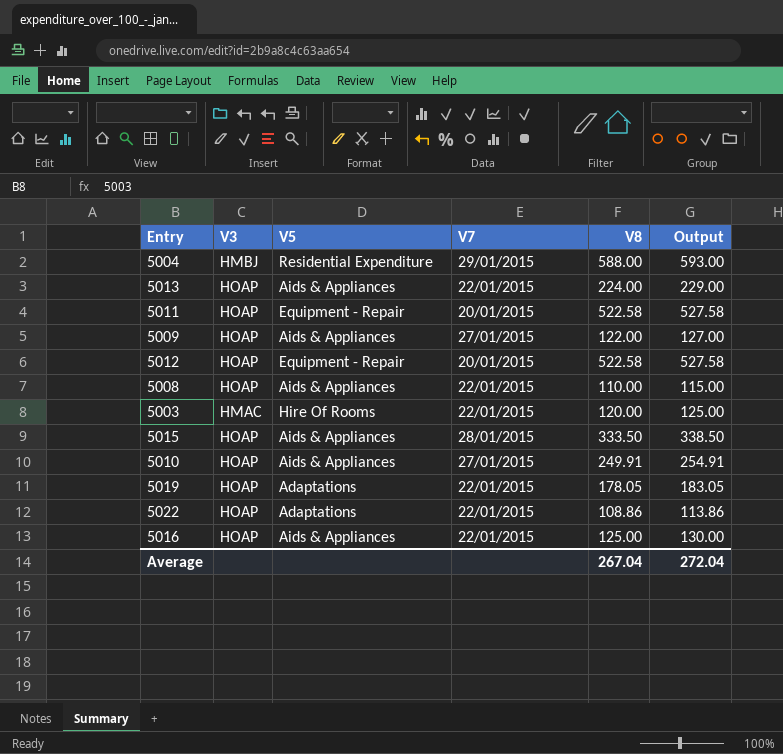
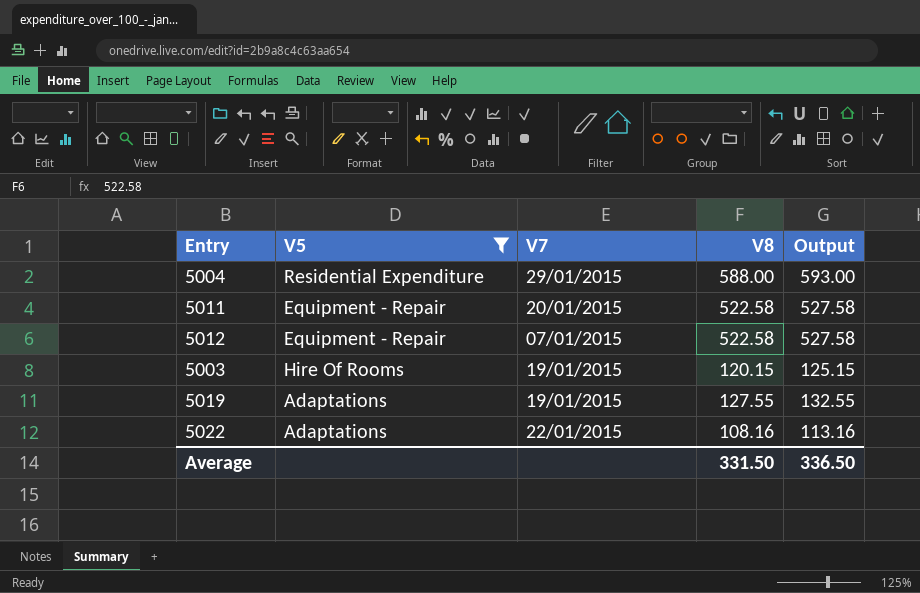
filter: none -> V5 != Aids & Appliances
column V3 | position: 2 -> none
5012 | V7: 20/01/2015 -> 07/01/2015
5003 | V7: 22/01/2015 -> 19/01/2015
5003 | V8: 120.00 -> 120.15
5003 | Output: 125.00 -> 125.15
5019 | V7: 22/01/2015 -> 19/01/2015
5019 | V8: 178.05 -> 127.55
5019 | Output: 183.05 -> 132.55
5022 | V8: 108.86 -> 108.16
5022 | Output: 113.86 -> 113.16
Average | V8: 267.04 -> 331.50
Average | Output: 272.04 -> 336.50

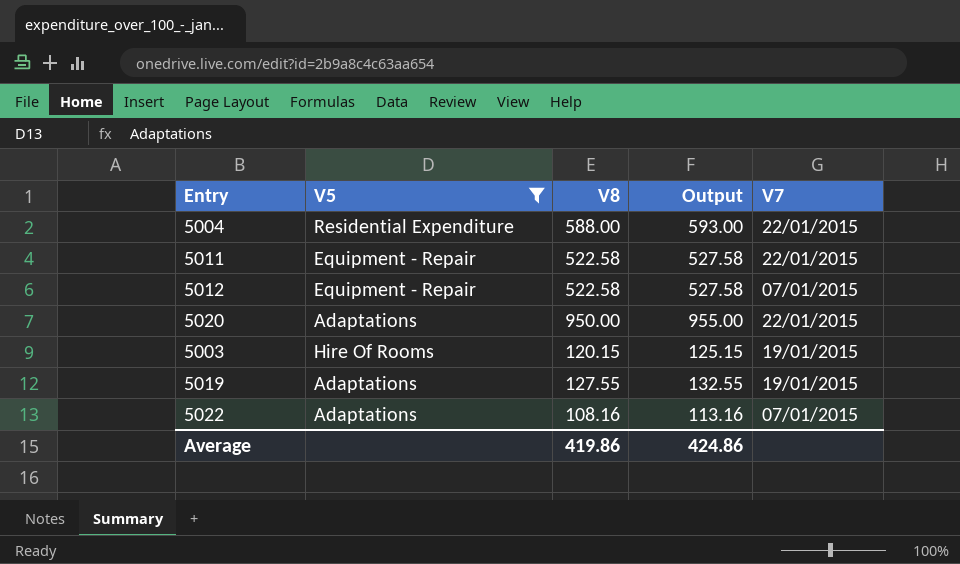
column V7 | position: 3 -> 5
5004 | V7: 29/01/2015 -> 22/01/2015
5011 | V7: 20/01/2015 -> 22/01/2015
row 5020: none -> Adaptations | 950.00 | 955.00 | 22/01/2015
5022 | V7: 22/01/2015 -> 07/01/2015
Average | V8: 331.50 -> 419.86
Average | Output: 336.50 -> 424.86

